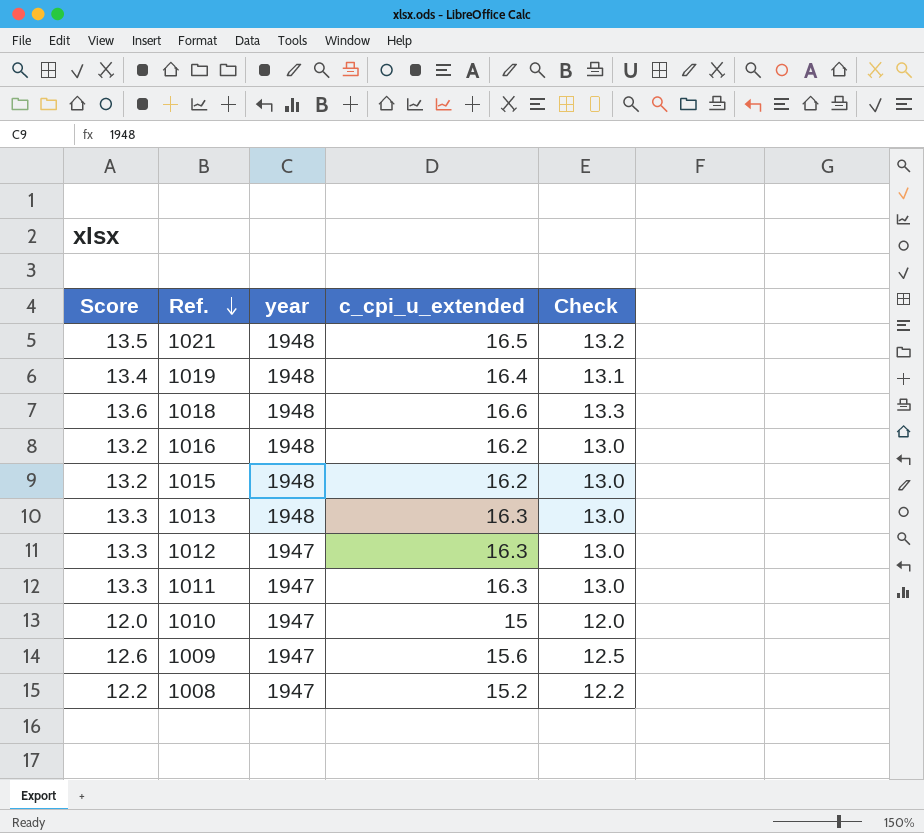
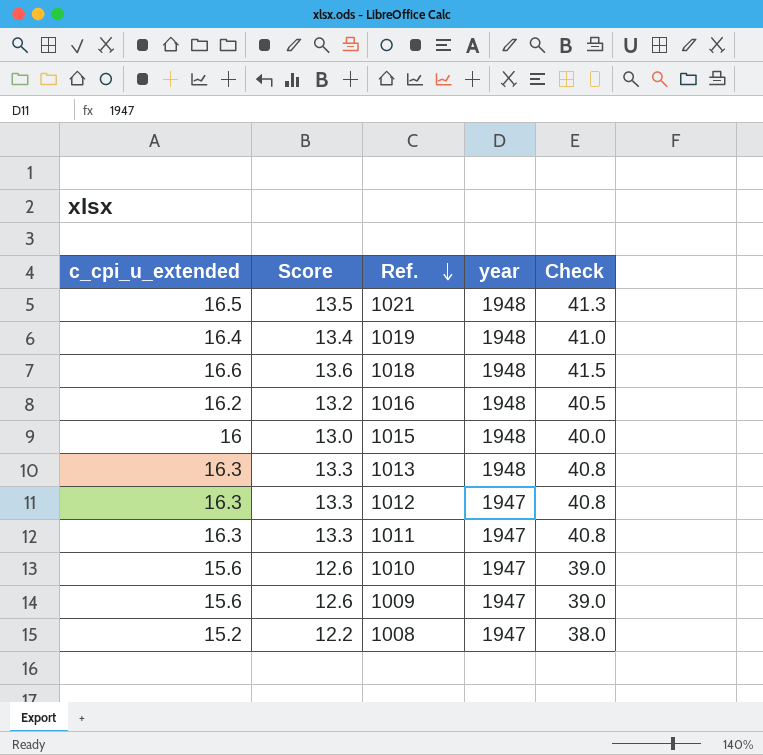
column c_cpi_u_extended | position: 4 -> 1
column Check | formula: [c_cpi_u_extended] * 0.8 -> [c_cpi_u_extended] * 2.5
1015 | c_cpi_u_extended: 16.2 -> 16
1015 | Score: 13.2 -> 13.0
1010 | c_cpi_u_extended: 15 -> 15.6
1010 | Score: 12.0 -> 12.6

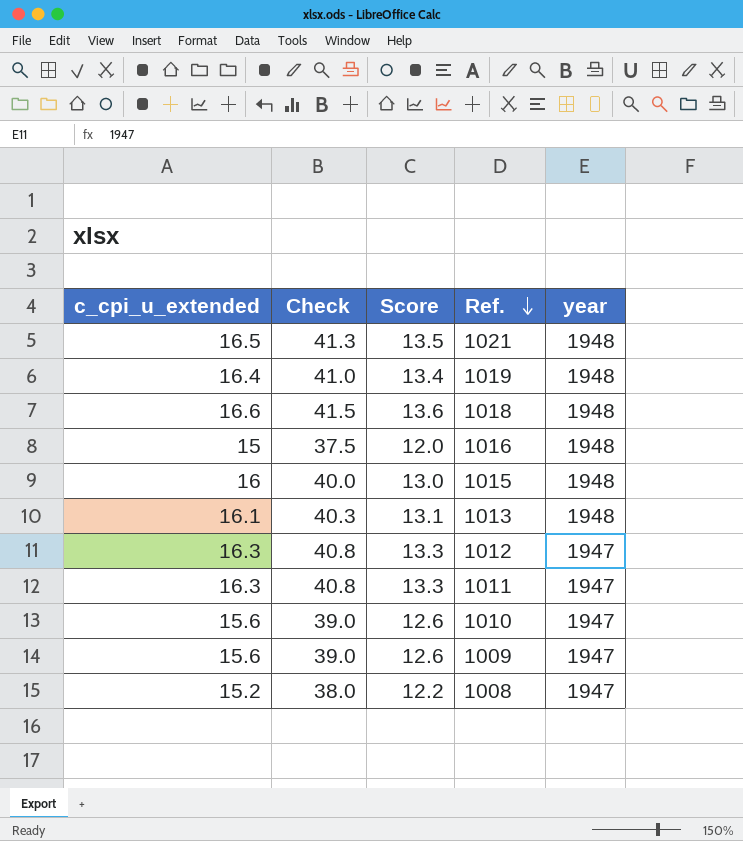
column Check | position: 5 -> 2
1016 | c_cpi_u_extended: 16.2 -> 15
1016 | Check: 40.5 -> 37.5
1016 | Score: 13.2 -> 12.0
1013 | c_cpi_u_extended: 16.3 -> 16.1
1013 | Check: 40.8 -> 40.3
1013 | Score: 13.3 -> 13.1

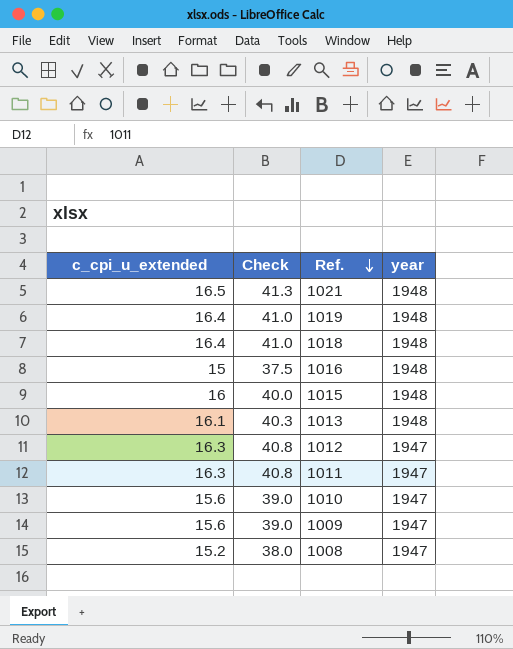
column Score | formula: [c_cpi_u_extended] - 3 -> none
1018 | c_cpi_u_extended: 16.6 -> 16.4
1018 | Check: 41.5 -> 41.0

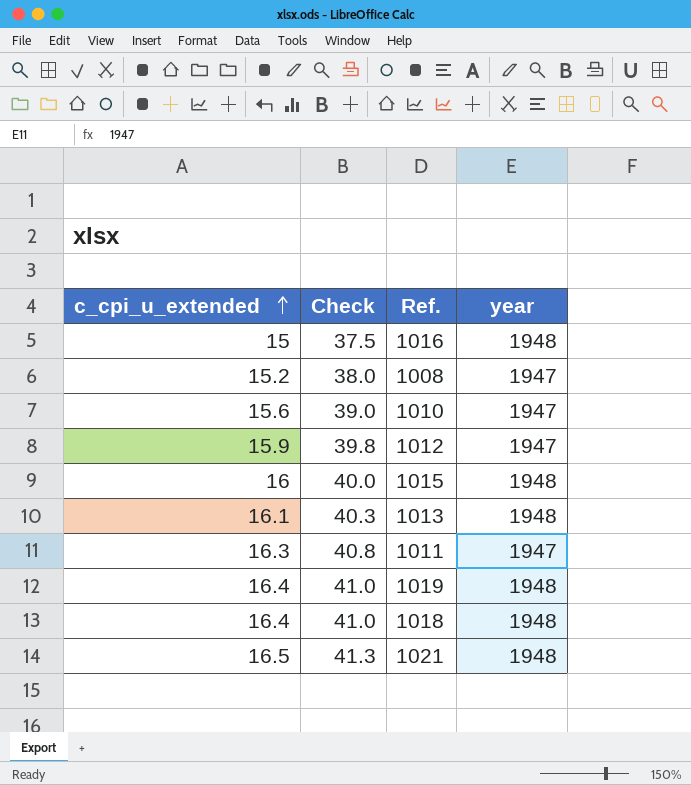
row order: Ref. descending -> c_cpi_u_extended ascending
row 1009: 15.6 | 39.0 | 1947 -> none
1012 | c_cpi_u_extended: 16.3 -> 15.9
1012 | Check: 40.8 -> 39.8

